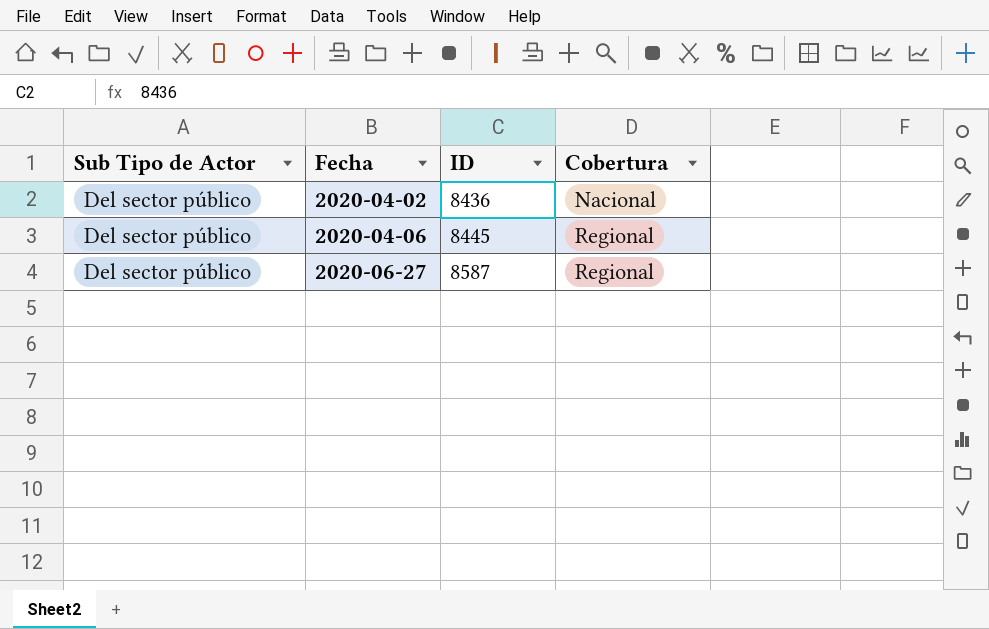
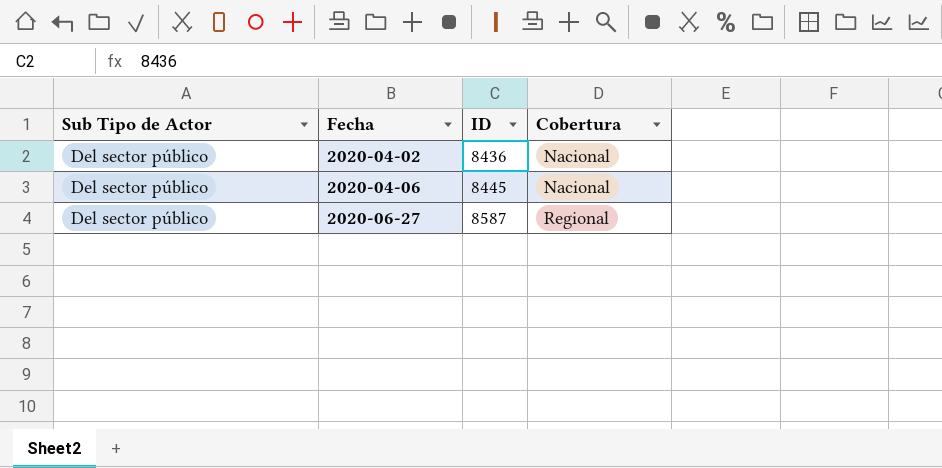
2020-04-06 | Cobertura: Regional -> Nacional

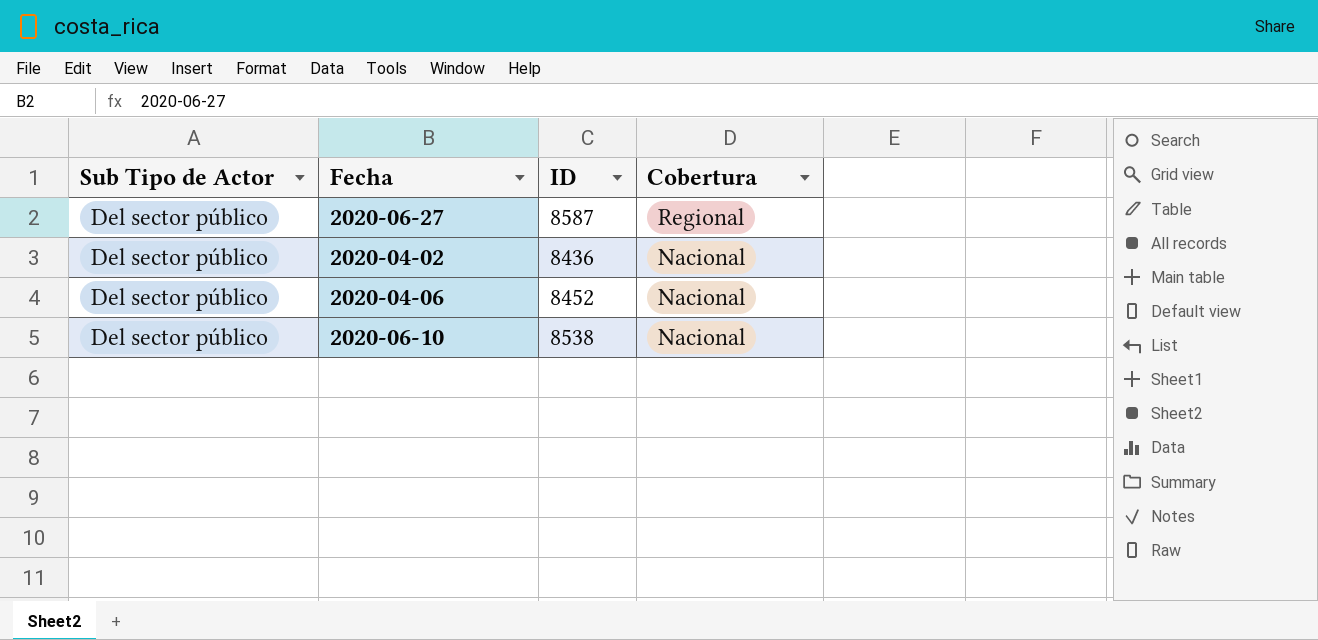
row order: Fecha ascending -> Cobertura descending
2020-04-06 | ID: 8445 -> 8452
row 2020-06-10: none -> Del sector público | 8538 | Nacional

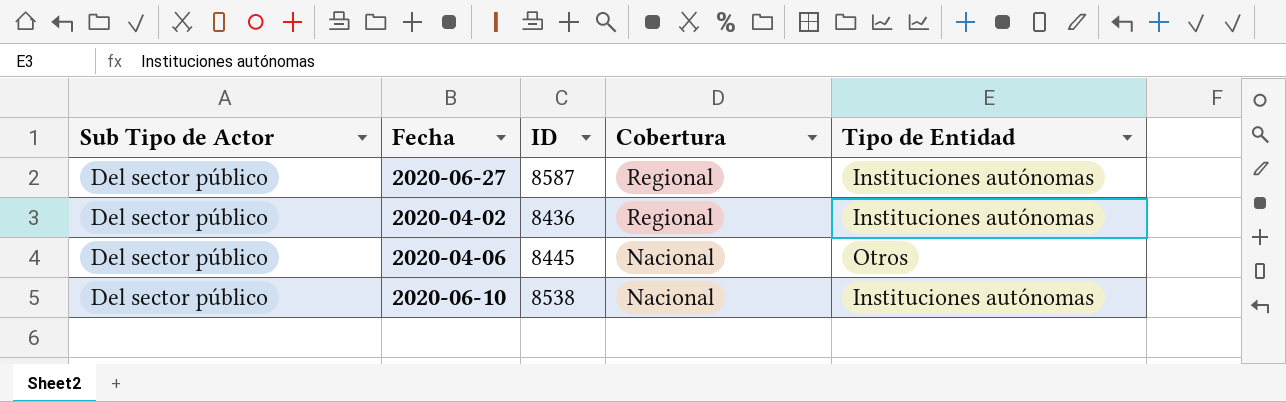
column Tipo de Entidad | position: none -> 5
2020-04-02 | Cobertura: Nacional -> Regional
2020-04-06 | ID: 8452 -> 8445

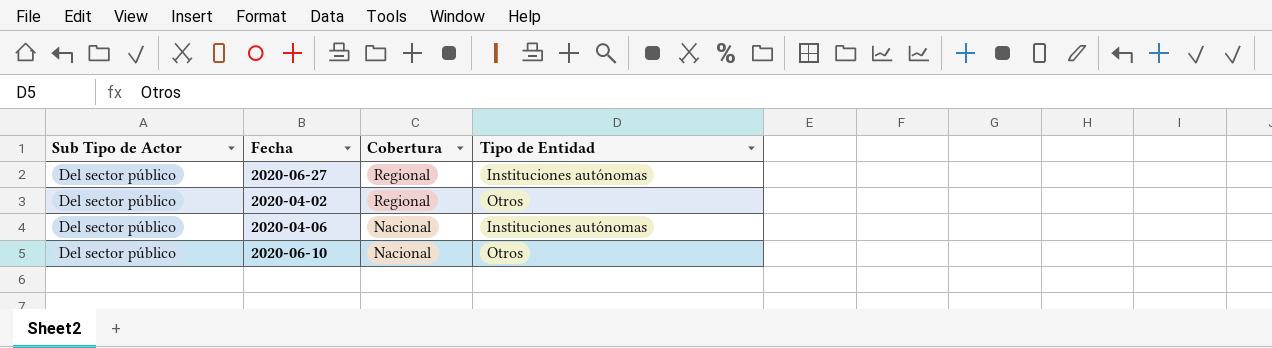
column ID | position: 3 -> none
2020-04-02 | Tipo de Entidad: Instituciones autónomas -> Otros
2020-04-06 | Tipo de Entidad: Otros -> Instituciones autónomas
2020-06-10 | Tipo de Entidad: Instituciones autónomas -> Otros

